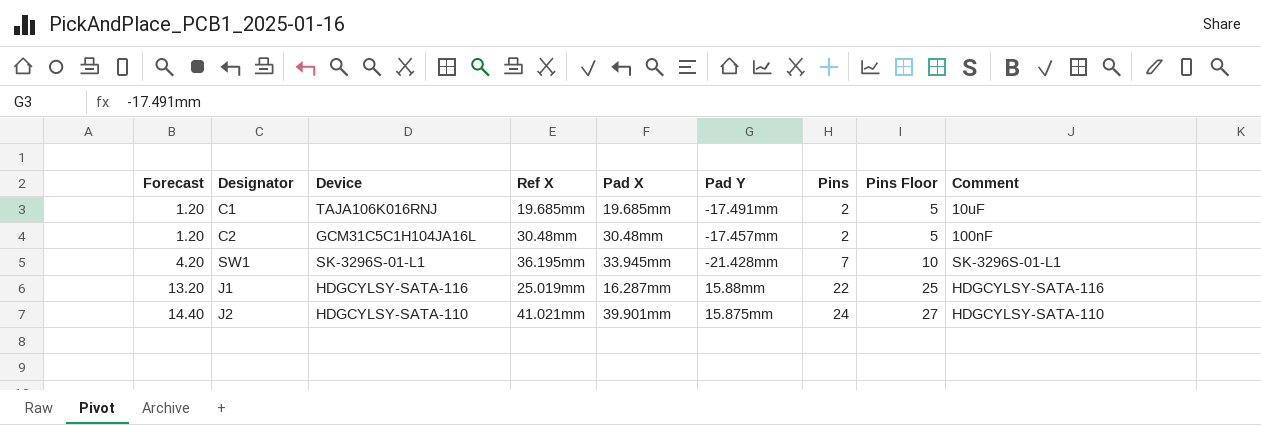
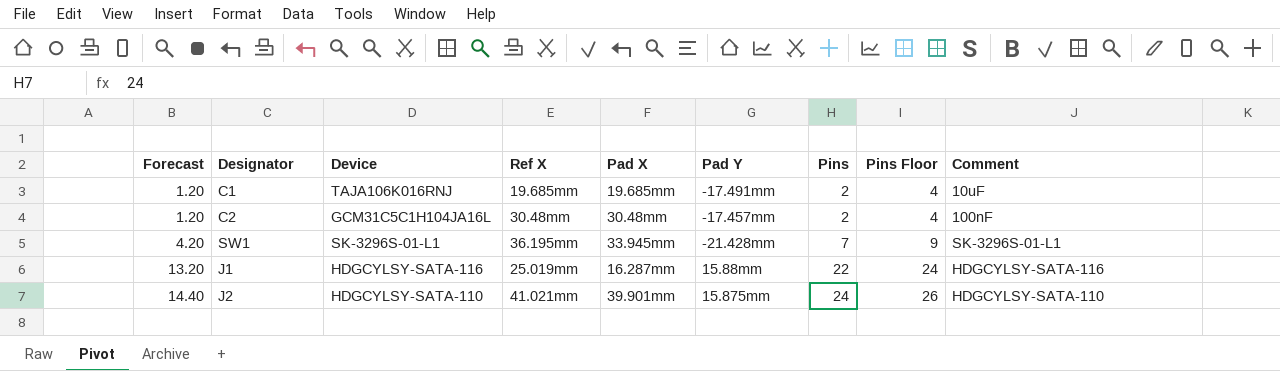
column Pins Floor | formula: [Pins] + 3 -> [Pins] + 2

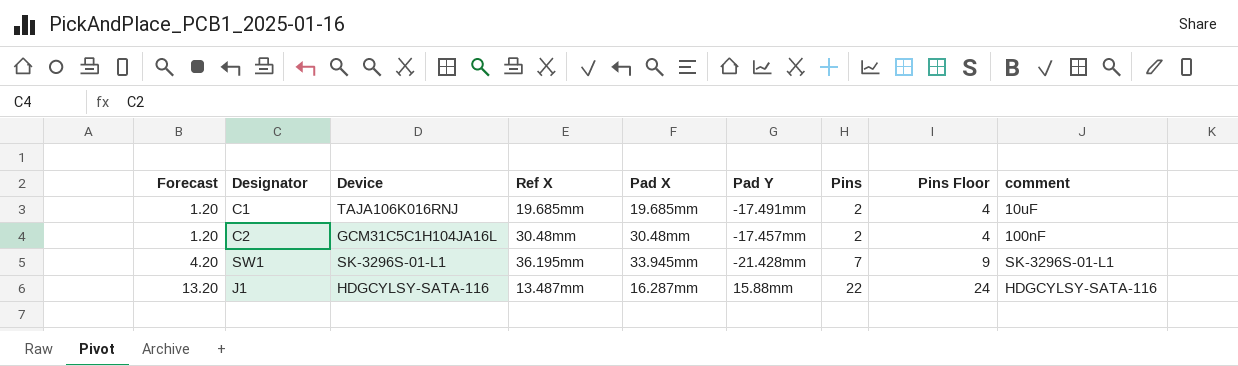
column name: Comment -> comment
row J2: 14.40 | HDGCYLSY-SATA-110 | 41.021mm | 39.901mm | 15.875mm | 24 | 26 | HDGCYLSY-SATA-110 -> none
J1 | Ref X: 25.019mm -> 13.487mm

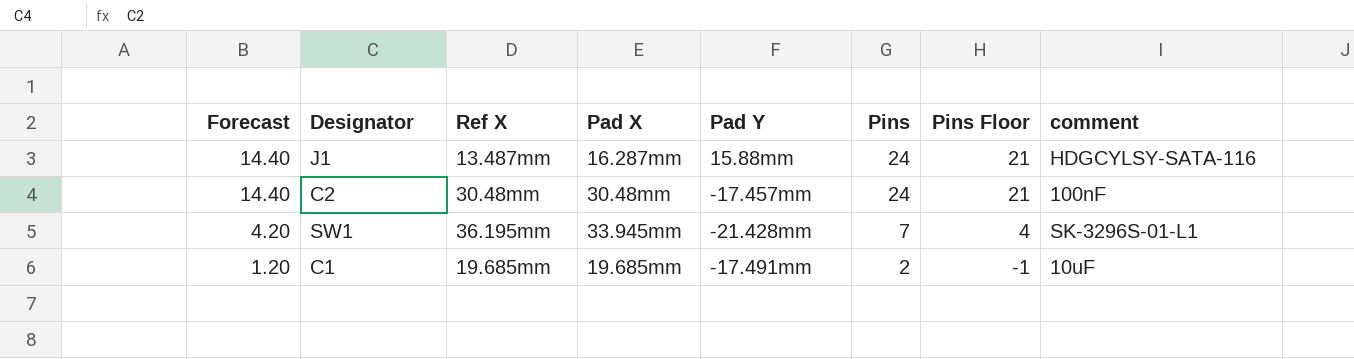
row order: Forecast ascending -> Forecast descending
column Device | position: 3 -> none
column Pins Floor | formula: [Pins] + 2 -> [Pins] - 3
J1 | Forecast: 13.20 -> 14.40
J1 | Pins: 22 -> 24
C2 | Forecast: 1.20 -> 14.40
C2 | Pins: 2 -> 24

